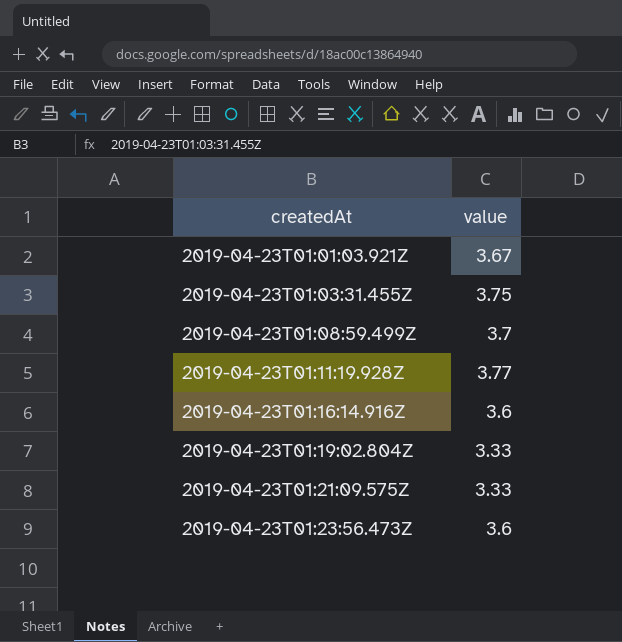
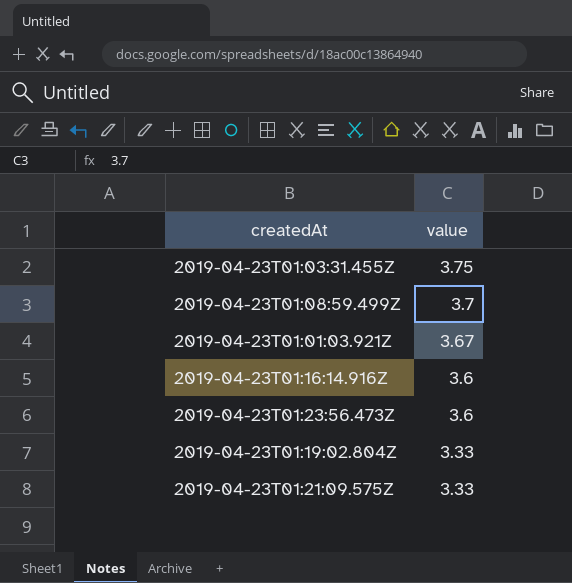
row order: createdAt ascending -> value descending
row 2019-04-23T01:11:19.928Z: 3.77 -> none

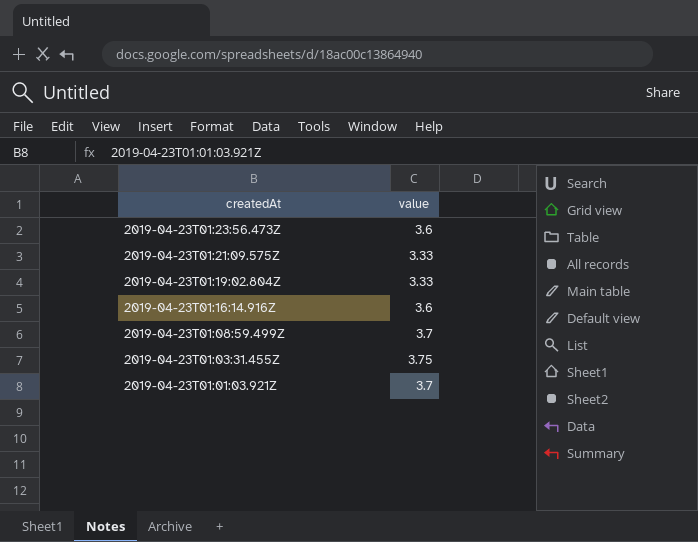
row order: value descending -> createdAt descending
2019-04-23T01:01:03.921Z | value: 3.67 -> 3.7

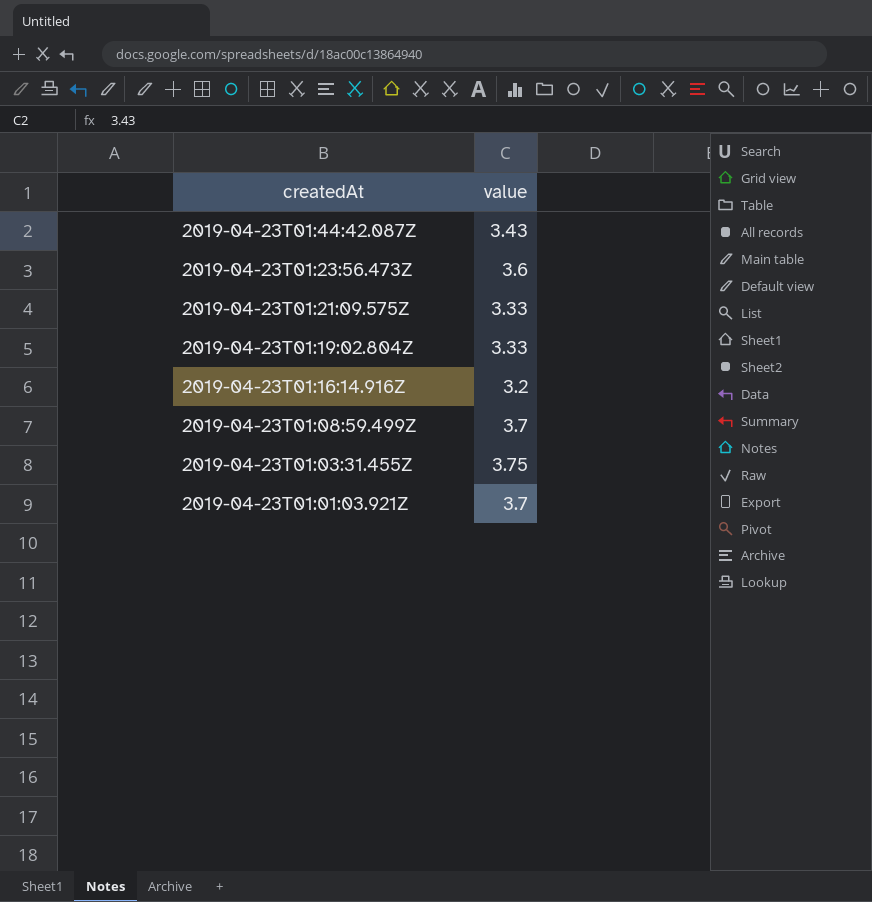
row 2019-04-23T01:44:42.087Z: none -> 3.43
2019-04-23T01:16:14.916Z | value: 3.6 -> 3.2

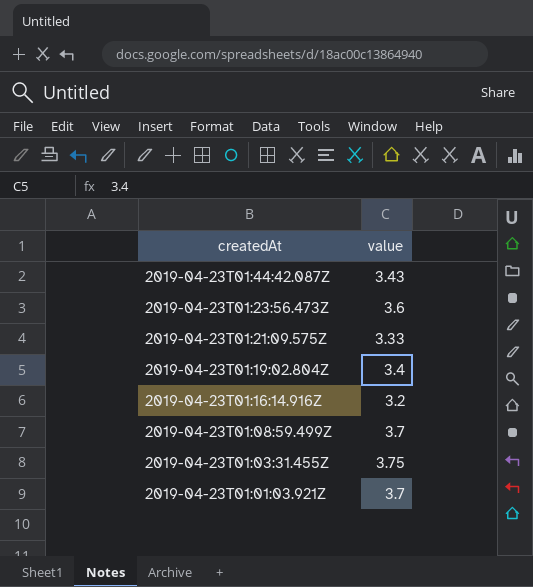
2019-04-23T01:19:02.804Z | value: 3.33 -> 3.4

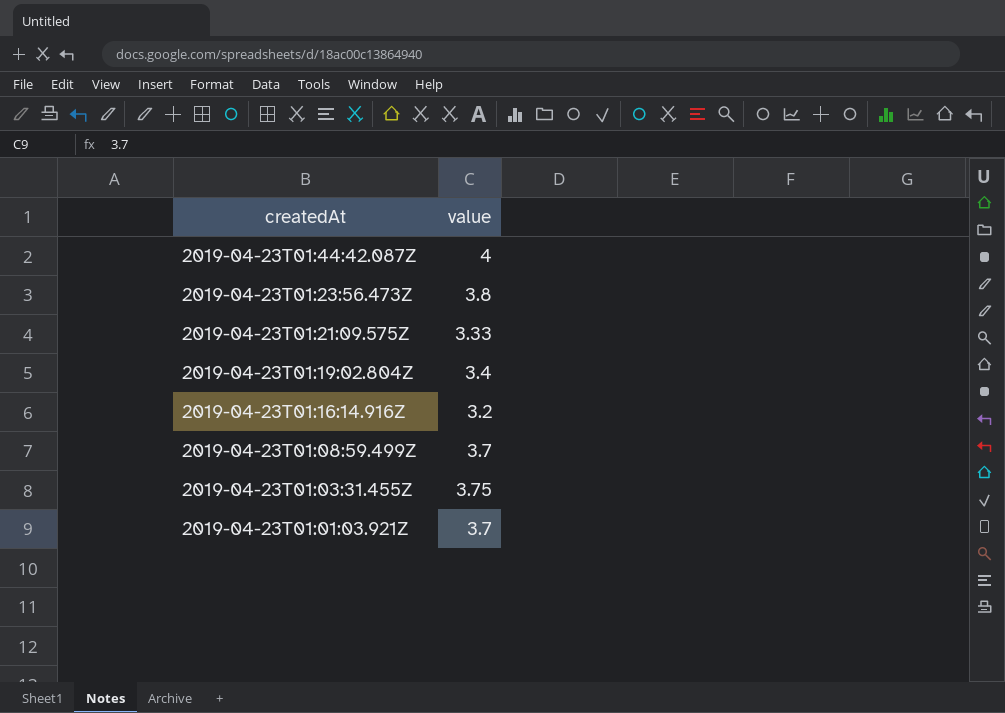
2019-04-23T01:44:42.087Z | value: 3.43 -> 4
2019-04-23T01:23:56.473Z | value: 3.6 -> 3.8

